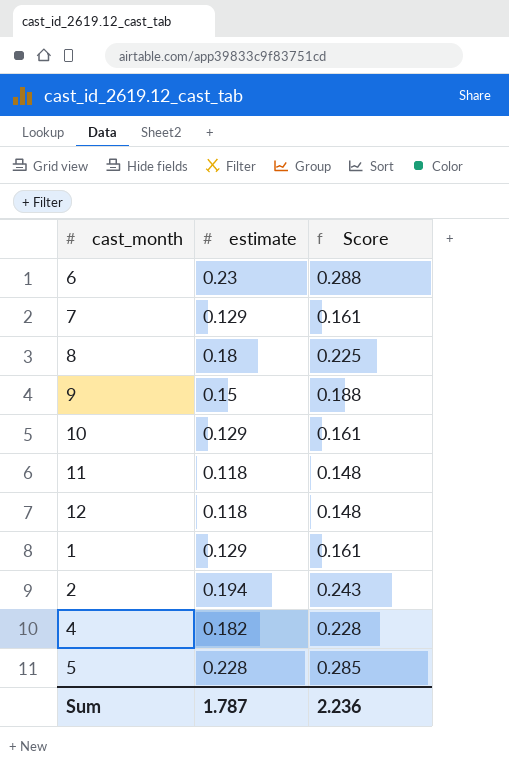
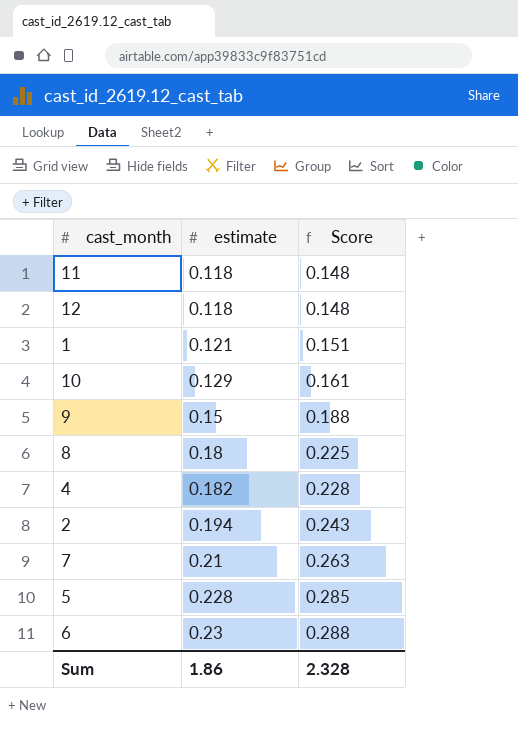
row order: none -> estimate ascending
1 | estimate: 0.129 -> 0.121
1 | Score: 0.161 -> 0.151
7 | estimate: 0.129 -> 0.21
7 | Score: 0.161 -> 0.263
Sum | estimate: 1.787 -> 1.86
Sum | Score: 2.236 -> 2.328

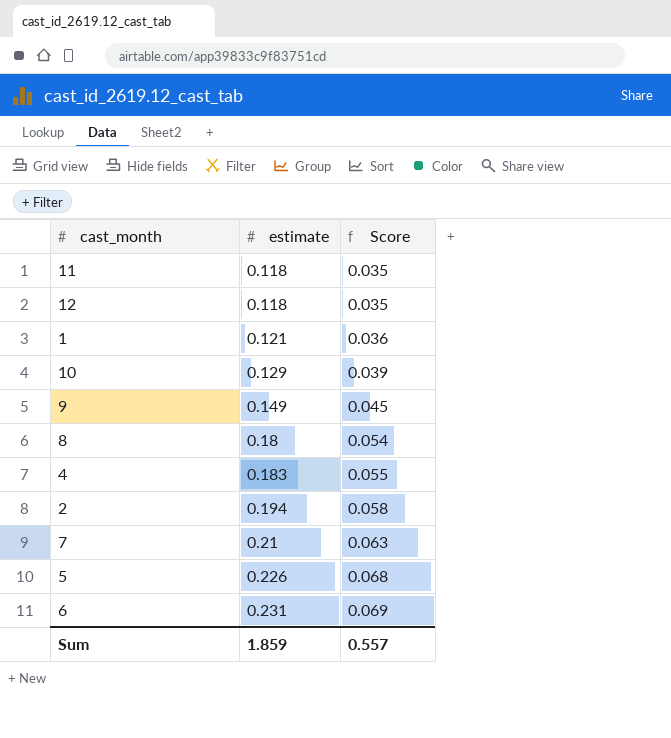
column Score | formula: [estimate] * 1.25 -> [estimate] * 0.3
9 | estimate: 0.15 -> 0.149
4 | estimate: 0.182 -> 0.183
5 | estimate: 0.228 -> 0.226
6 | estimate: 0.23 -> 0.231
Sum | estimate: 1.86 -> 1.859
Sum | Score: 2.328 -> 0.557

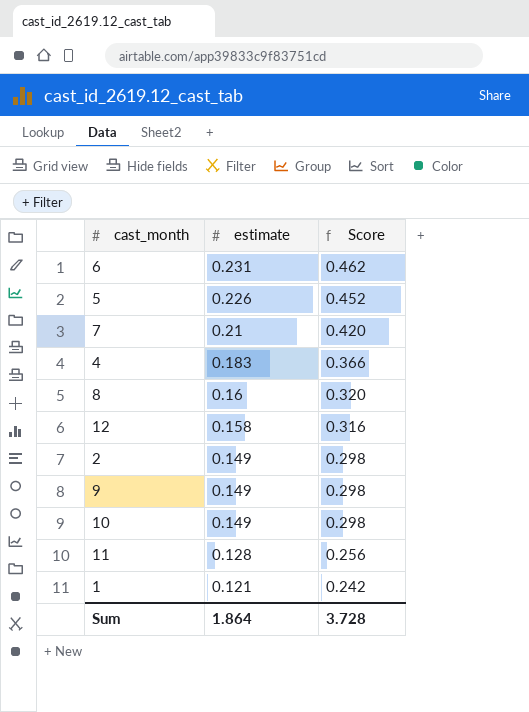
row order: estimate ascending -> estimate descending
column Score | formula: [estimate] * 0.3 -> [estimate] * 2
8 | estimate: 0.18 -> 0.16
12 | estimate: 0.118 -> 0.158
2 | estimate: 0.194 -> 0.149
10 | estimate: 0.129 -> 0.149
11 | estimate: 0.118 -> 0.128
Sum | estimate: 1.859 -> 1.864
Sum | Score: 0.557 -> 3.728

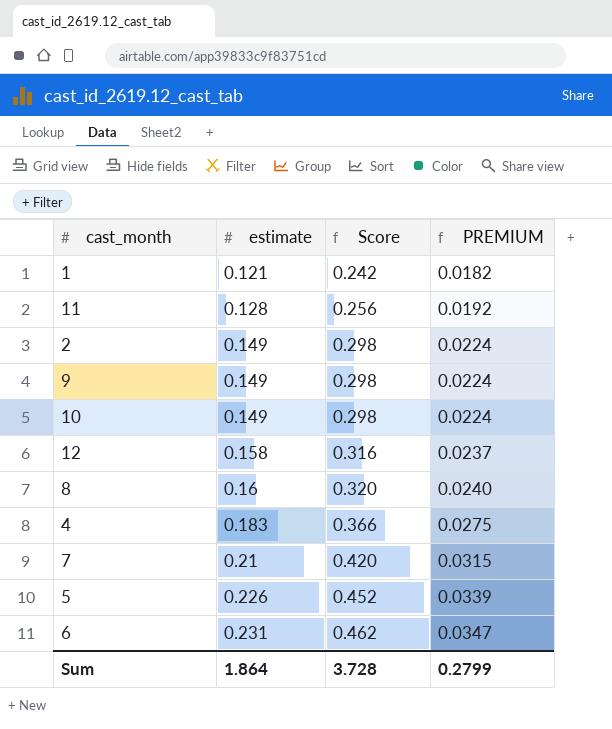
row order: estimate descending -> estimate ascending
column PREMIUM | formula: none -> [estimate] * 0.15

